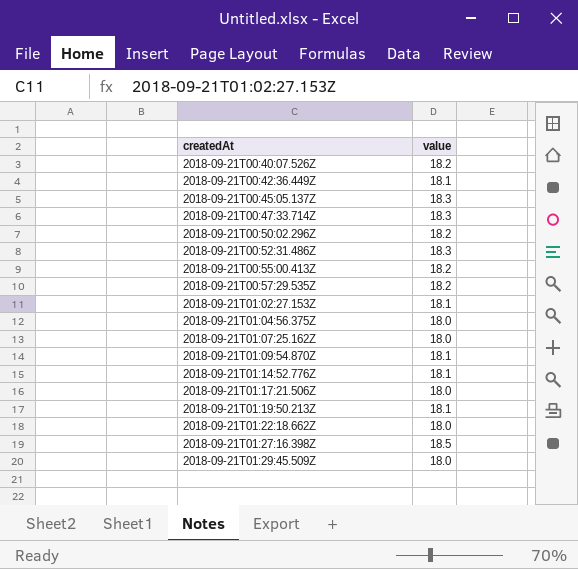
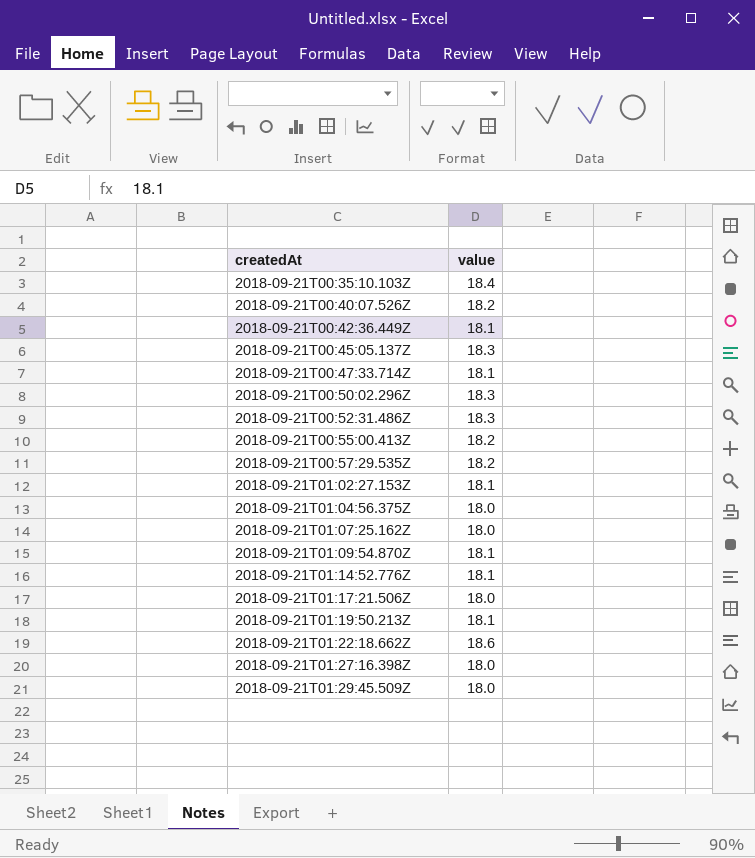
row 2018-09-21T00:35:10.103Z: none -> 18.4
2018-09-21T00:47:33.714Z | value: 18.3 -> 18.1
2018-09-21T00:50:02.296Z | value: 18.2 -> 18.3
2018-09-21T01:22:18.662Z | value: 18.0 -> 18.6
2018-09-21T01:27:16.398Z | value: 18.5 -> 18.0

